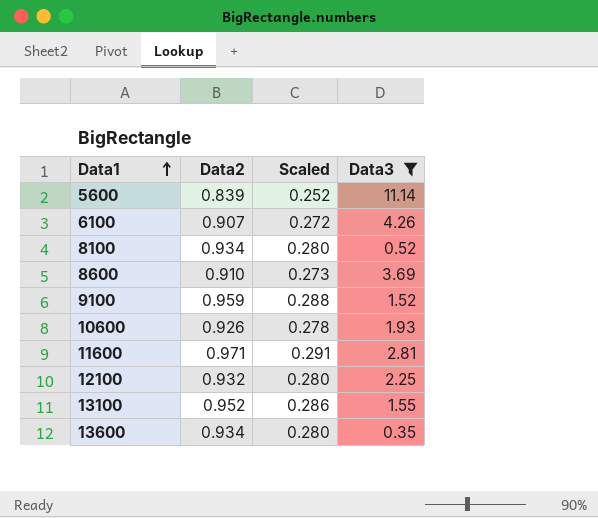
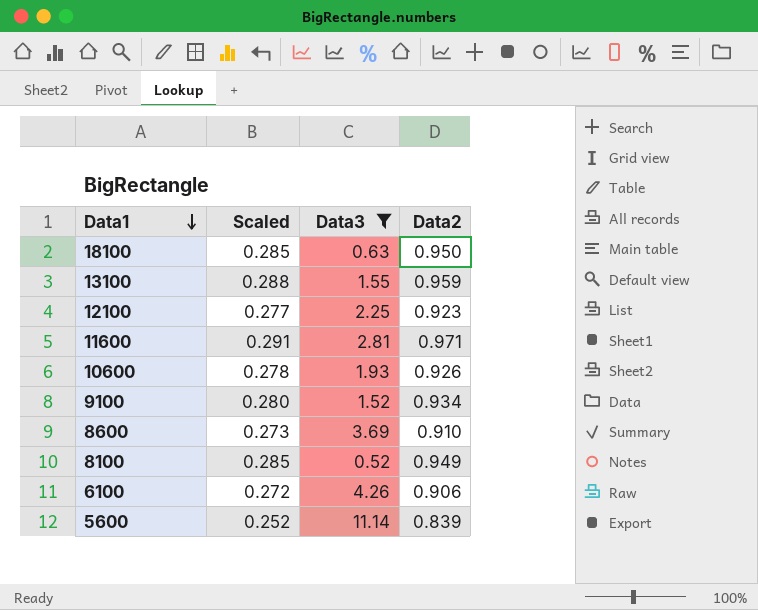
row order: Data1 ascending -> Data1 descending
column Data2 | position: 2 -> 4
row 13600: 0.934 | 0.280 | 0.35 -> none
row 18100: none -> 0.285 | 0.63 | 0.950
13100 | Scaled: 0.286 -> 0.288
13100 | Data2: 0.952 -> 0.959
12100 | Scaled: 0.280 -> 0.277
12100 | Data2: 0.932 -> 0.923
9100 | Scaled: 0.288 -> 0.280
9100 | Data2: 0.959 -> 0.934
8100 | Scaled: 0.280 -> 0.285
8100 | Data2: 0.934 -> 0.949
6100 | Data2: 0.907 -> 0.906

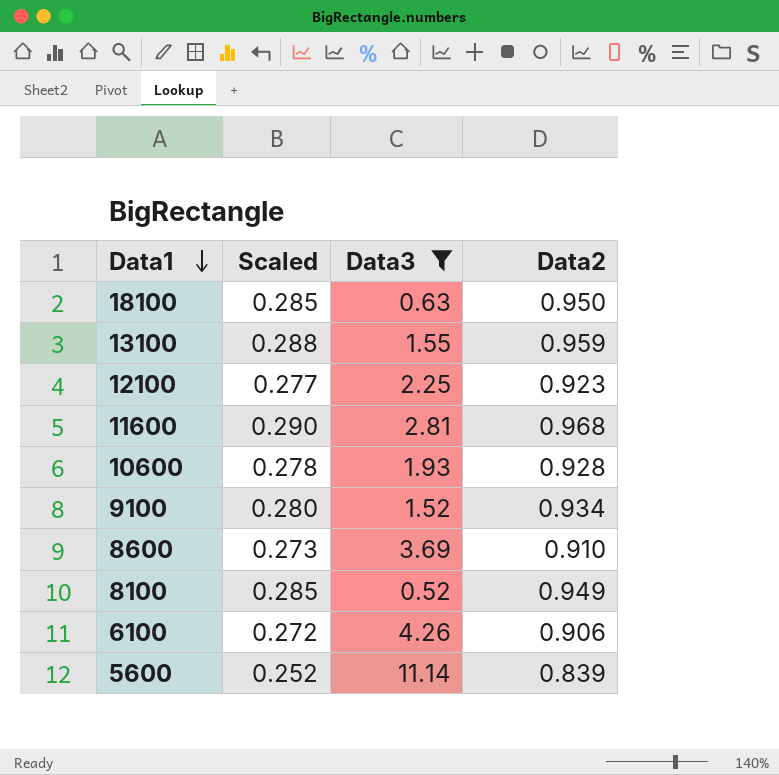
11600 | Scaled: 0.291 -> 0.290
11600 | Data2: 0.971 -> 0.968
10600 | Data2: 0.926 -> 0.928

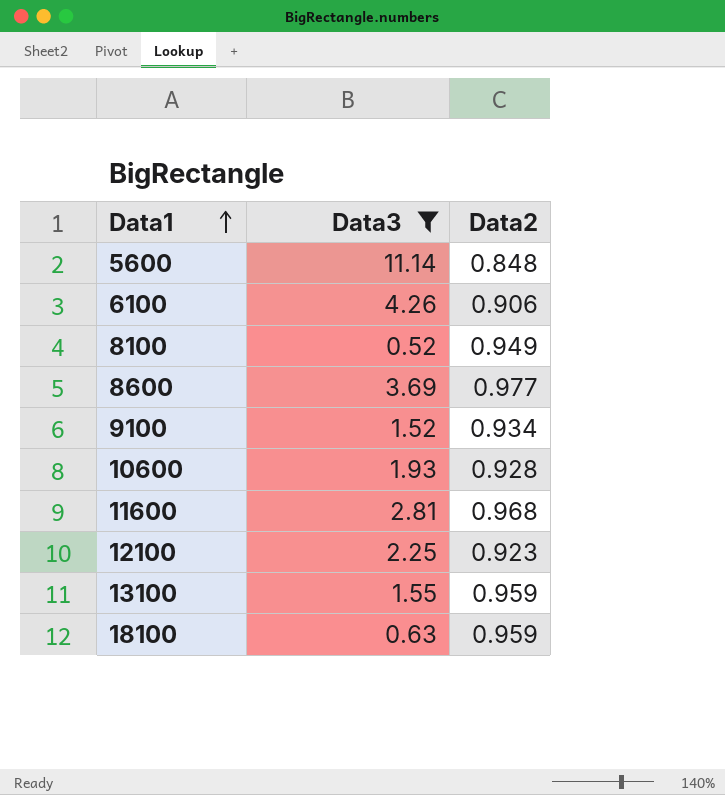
row order: Data1 descending -> Data1 ascending
column Scaled | formula: [Data2] * 0.3 -> none
5600 | Data2: 0.839 -> 0.848
8600 | Data2: 0.910 -> 0.977
18100 | Data2: 0.950 -> 0.959

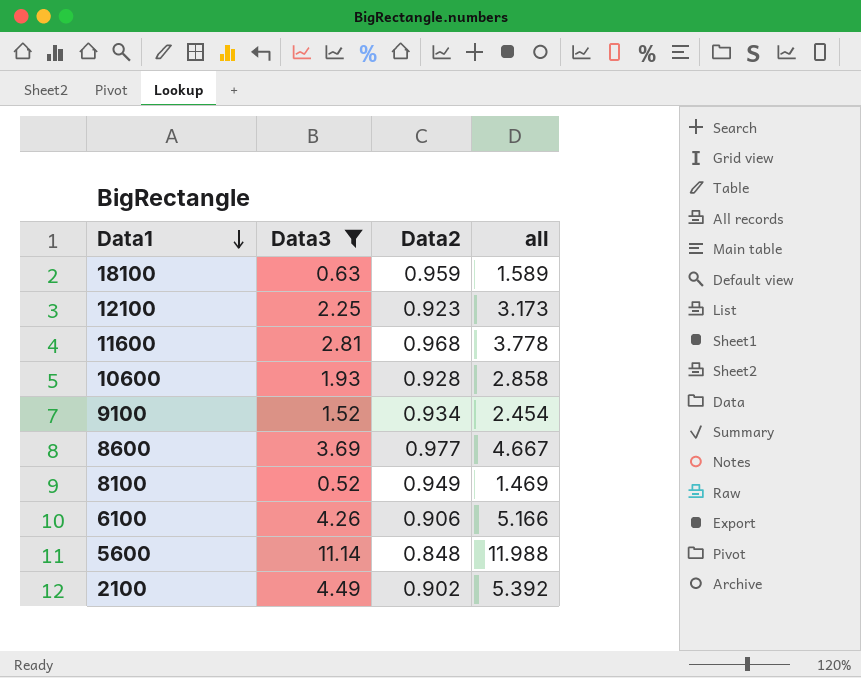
row order: Data1 ascending -> Data1 descending
column all | formula: none -> [Data3] + [Data2]
row 13100: 1.55 | 0.959 -> none
row 2100: none -> 4.49 | 0.902 | 5.392

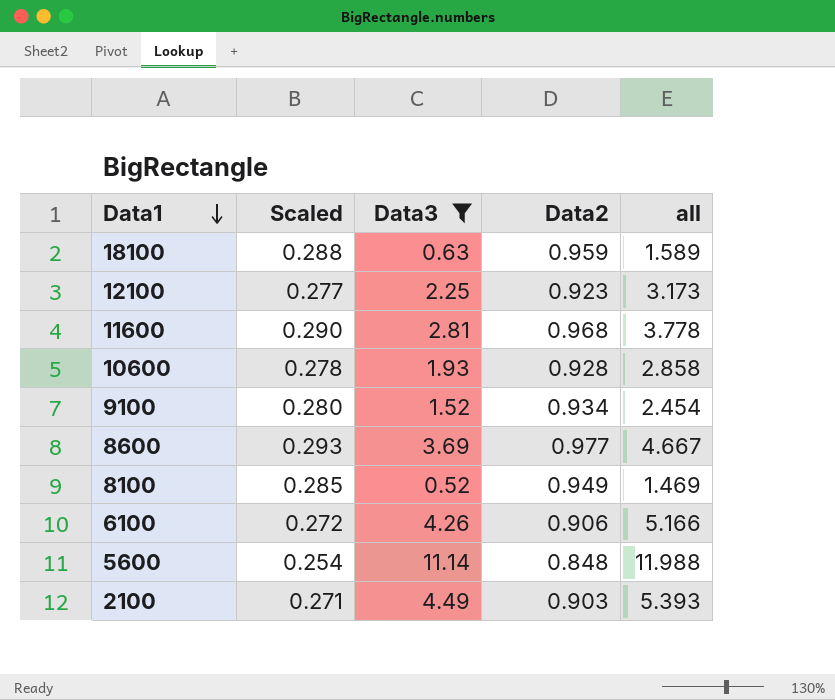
column Scaled | formula: none -> [Data2] * 0.3
2100 | Data2: 0.902 -> 0.903
2100 | all: 5.392 -> 5.393

